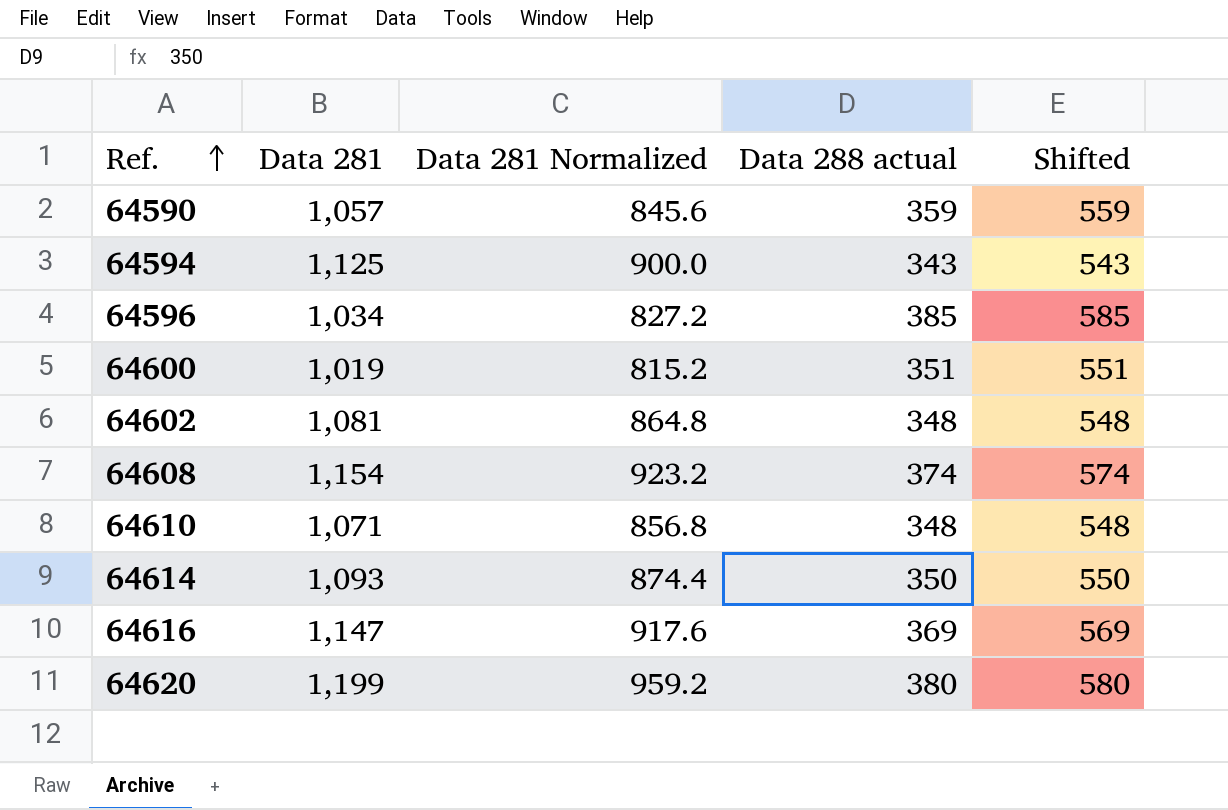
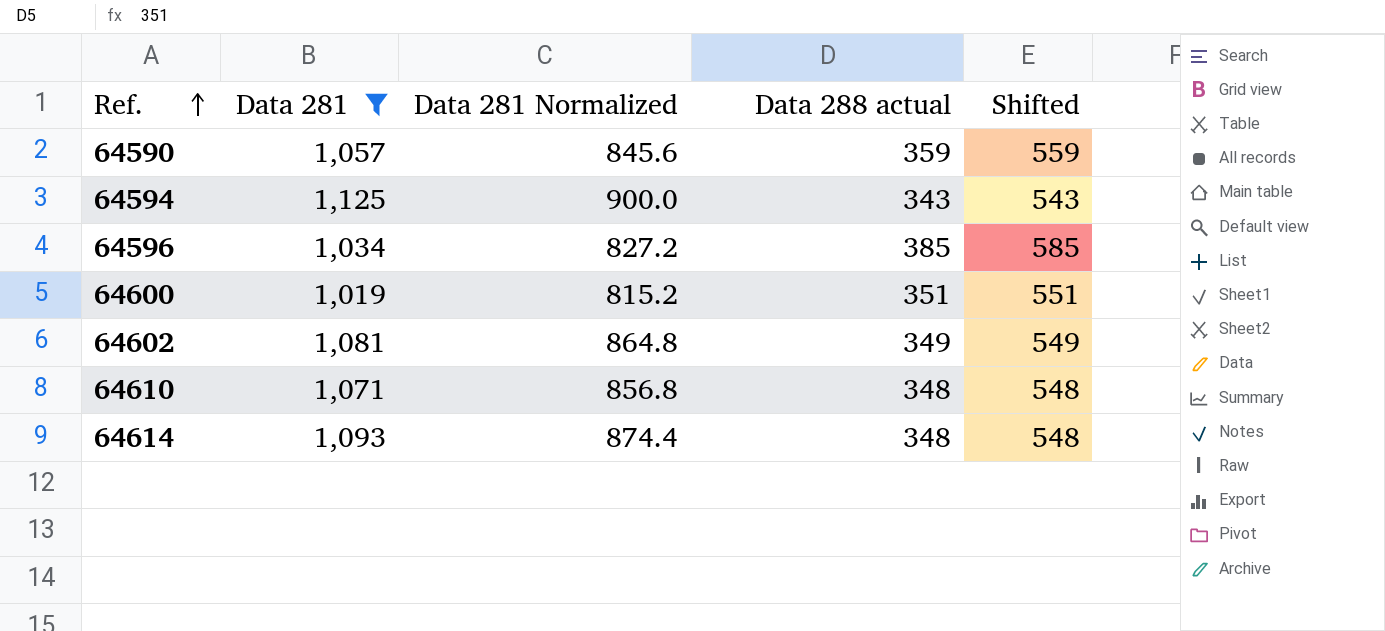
filter: none -> Data 281 <= 1,125
64602 | Data 288 actual: 348 -> 349
64602 | Shifted: 548 -> 549
64614 | Data 288 actual: 350 -> 348
64614 | Shifted: 550 -> 548

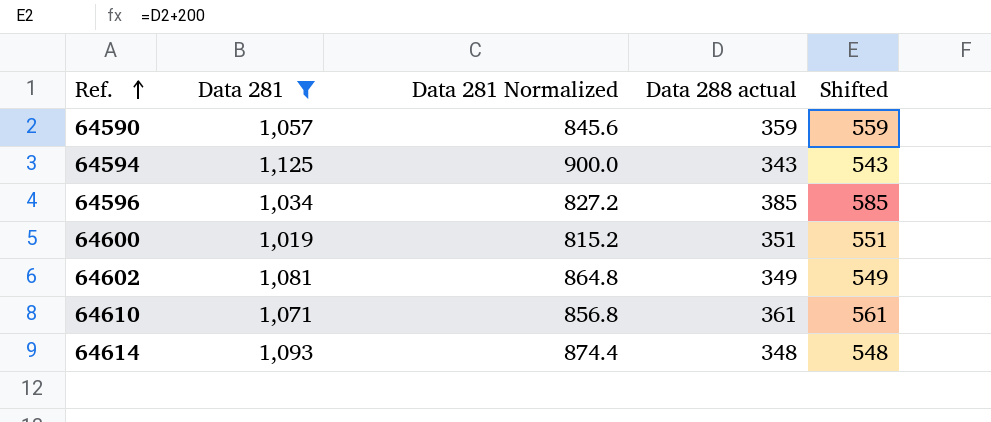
64610 | Data 288 actual: 348 -> 361
64610 | Shifted: 548 -> 561

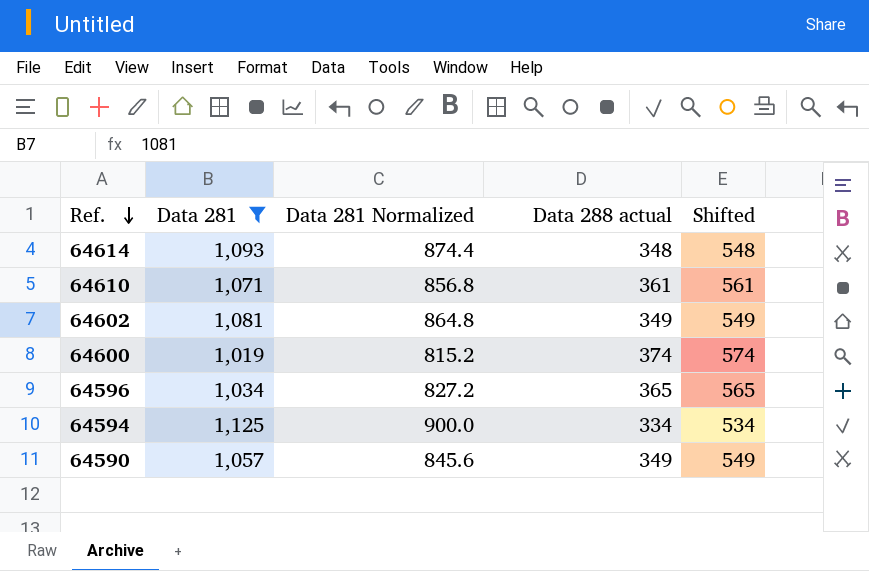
row order: Ref. ascending -> Ref. descending
64600 | Data 288 actual: 351 -> 374
64600 | Shifted: 551 -> 574
64596 | Data 288 actual: 385 -> 365
64596 | Shifted: 585 -> 565
64594 | Data 288 actual: 343 -> 334
64594 | Shifted: 543 -> 534
64590 | Data 288 actual: 359 -> 349
64590 | Shifted: 559 -> 549

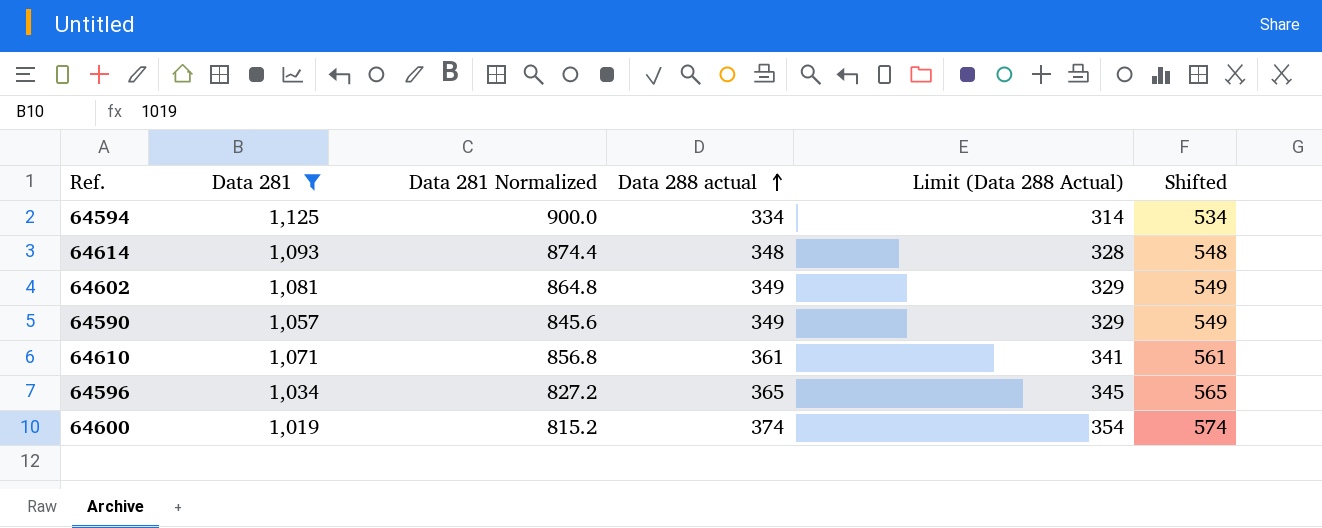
row order: Ref. descending -> Data 288 actual ascending
column Limit (Data 288 Actual) | formula: none -> [Data 288 actual] - 20

